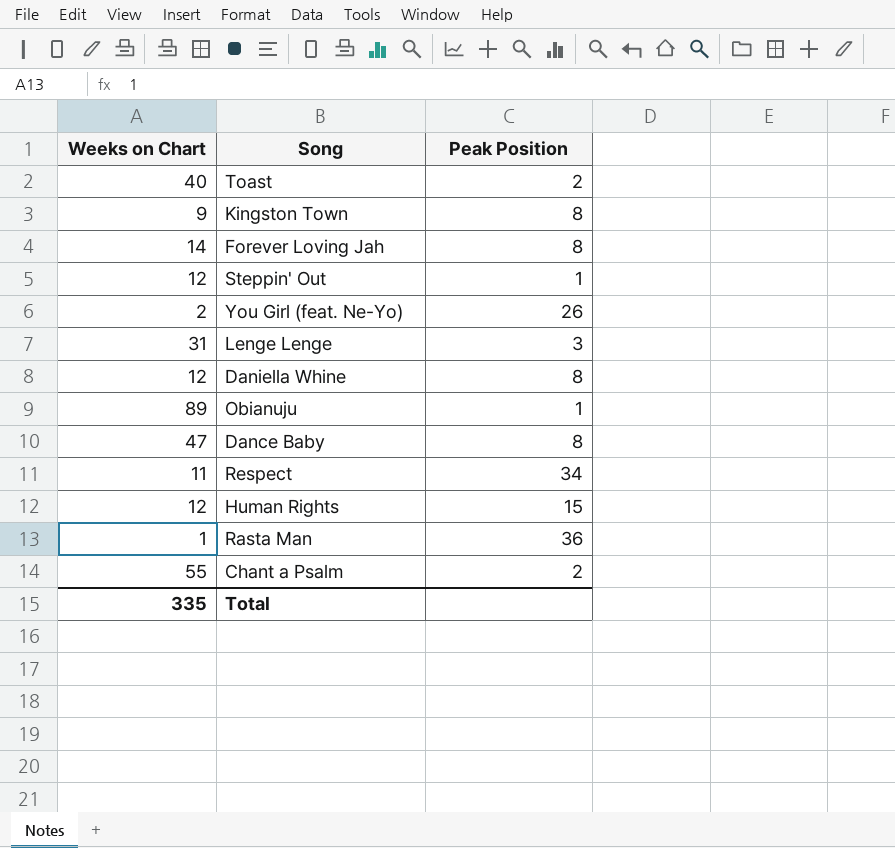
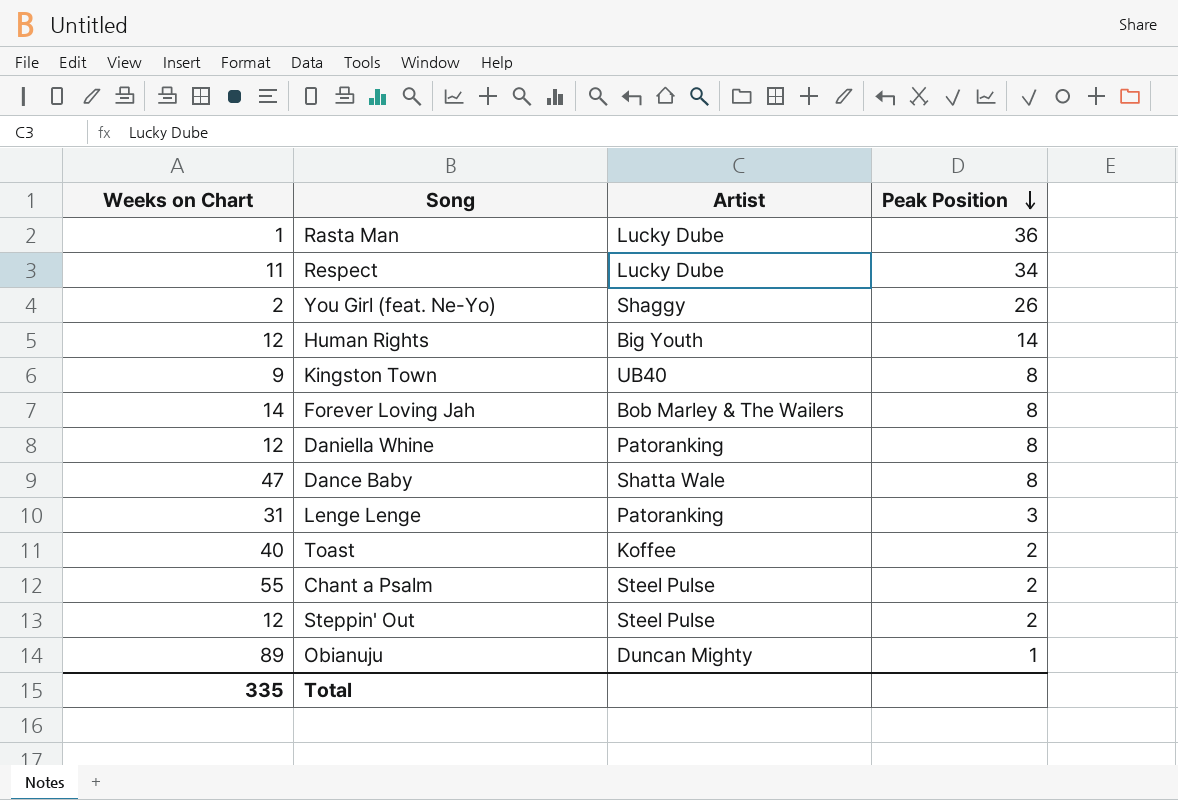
row order: none -> Peak Position descending
column Artist | position: none -> 3
Human Rights | Peak Position: 15 -> 14
Steppin' Out | Peak Position: 1 -> 2

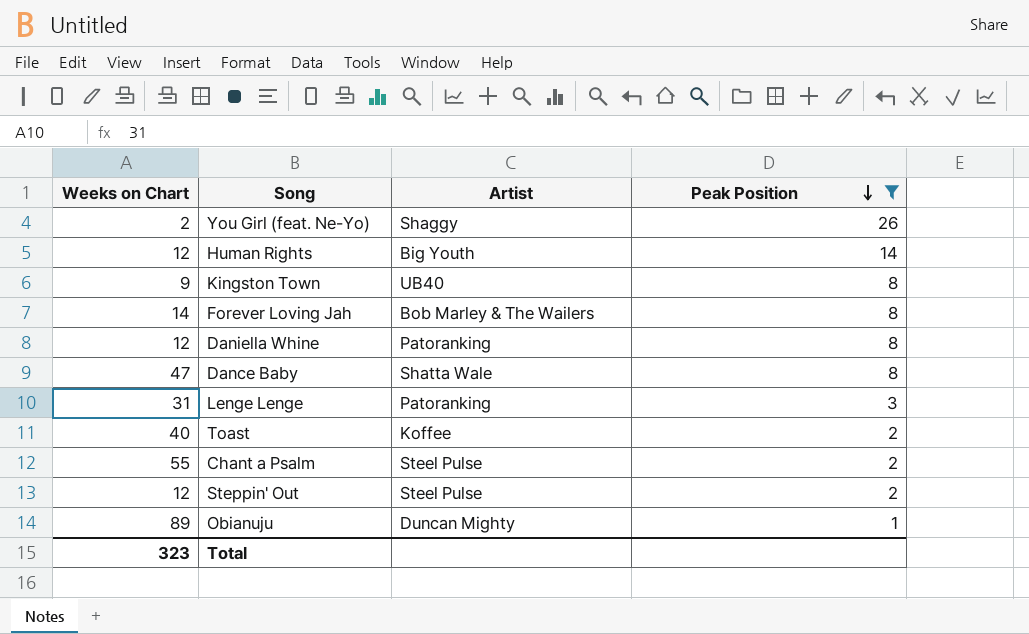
filter: none -> Peak Position <= 26
Total | Weeks on Chart: 335 -> 323

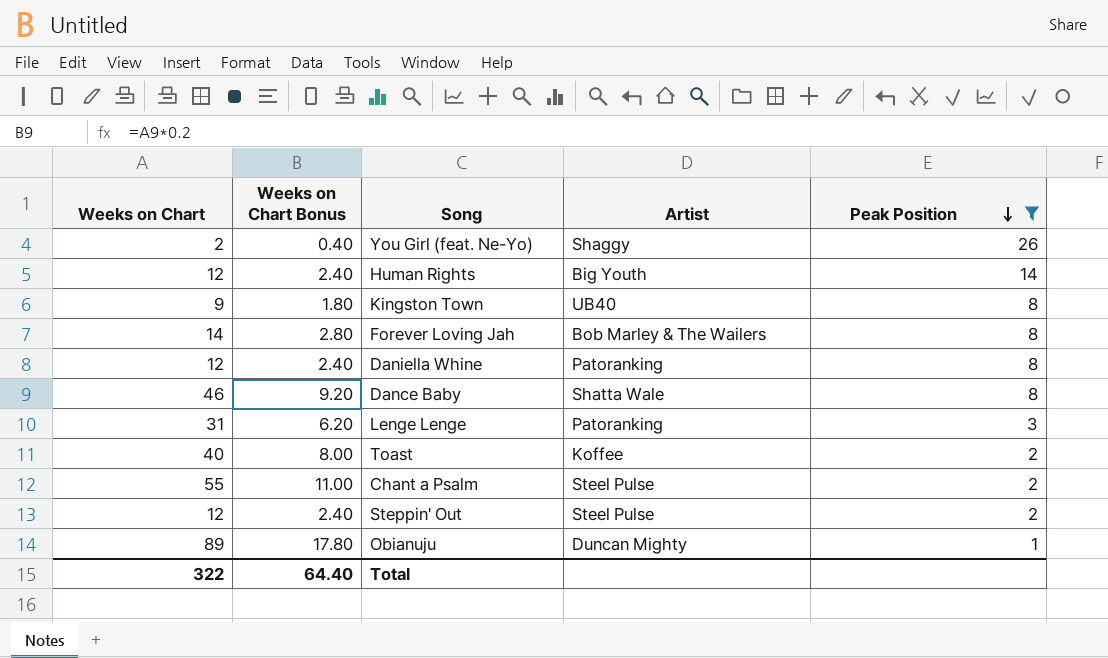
column Weeks on Chart Bonus | formula: none -> [Weeks on Chart] * 0.2
Dance Baby | Weeks on Chart: 47 -> 46
Total | Weeks on Chart: 323 -> 322

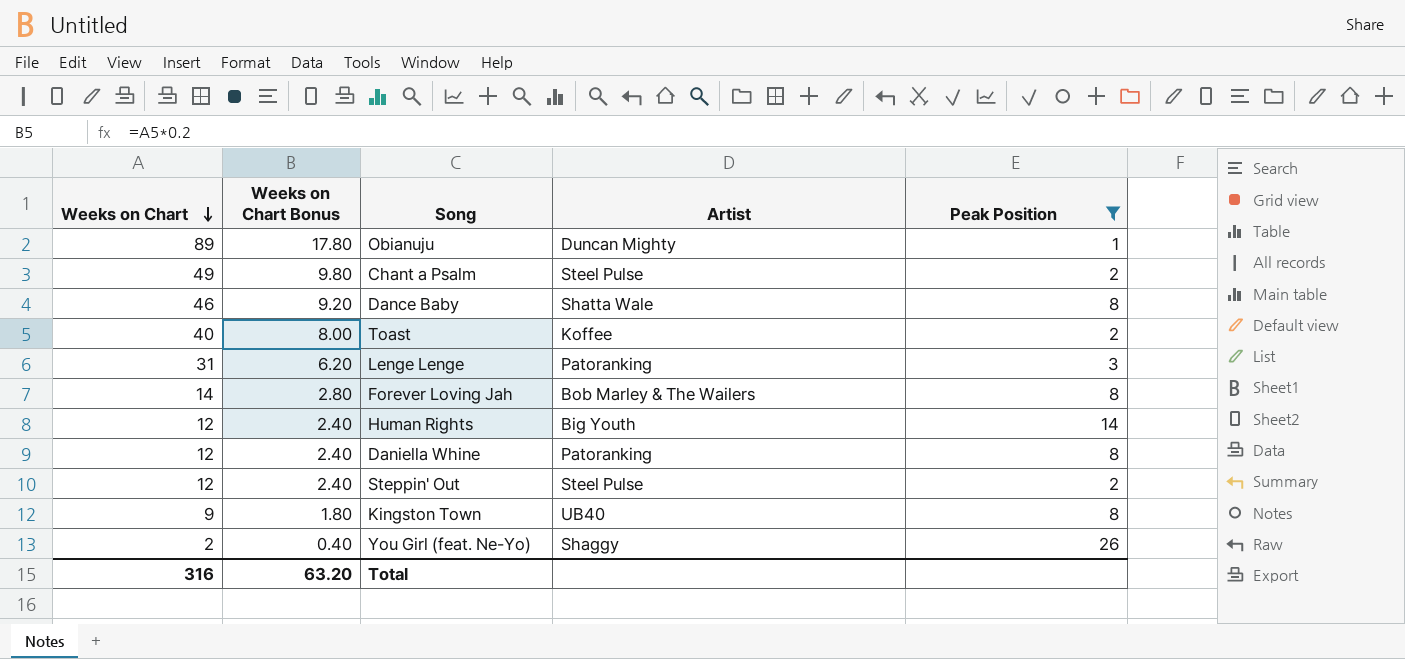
row order: Peak Position descending -> Weeks on Chart descending
Chant a Psalm | Weeks on Chart: 55 -> 49
Chant a Psalm | Weeks on Chart Bonus: 11.00 -> 9.80
Total | Weeks on Chart: 322 -> 316
Total | Weeks on Chart Bonus: 64.40 -> 63.20

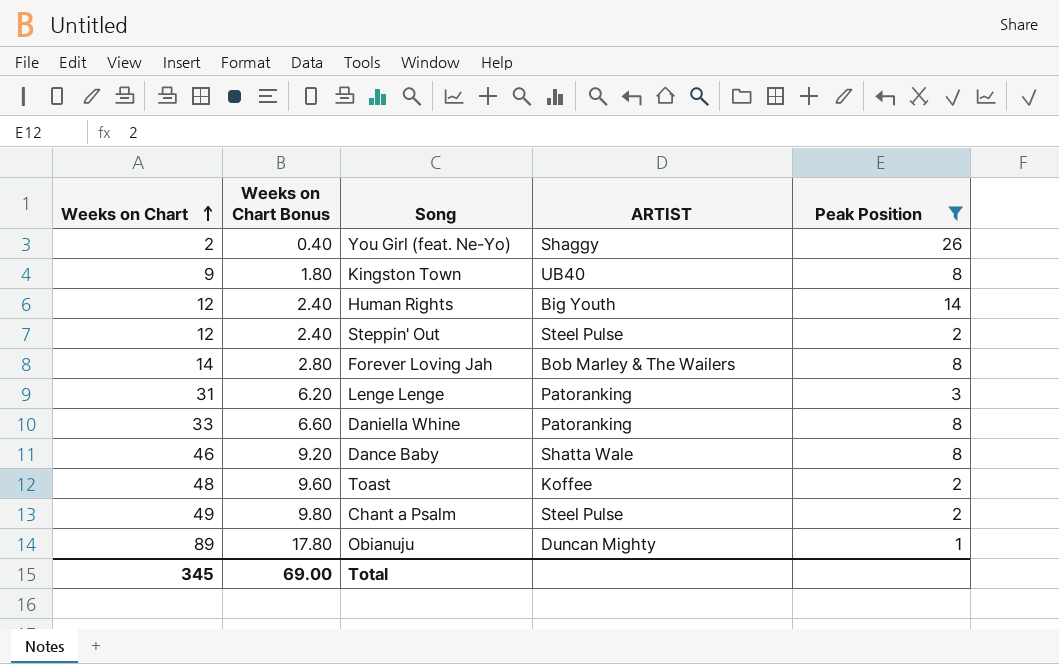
row order: Weeks on Chart descending -> Weeks on Chart ascending
column name: Artist -> ARTIST
Daniella Whine | Weeks on Chart: 12 -> 33
Daniella Whine | Weeks on Chart Bonus: 2.40 -> 6.60
Toast | Weeks on Chart: 40 -> 48
Toast | Weeks on Chart Bonus: 8.00 -> 9.60
Total | Weeks on Chart: 316 -> 345
Total | Weeks on Chart Bonus: 63.20 -> 69.00

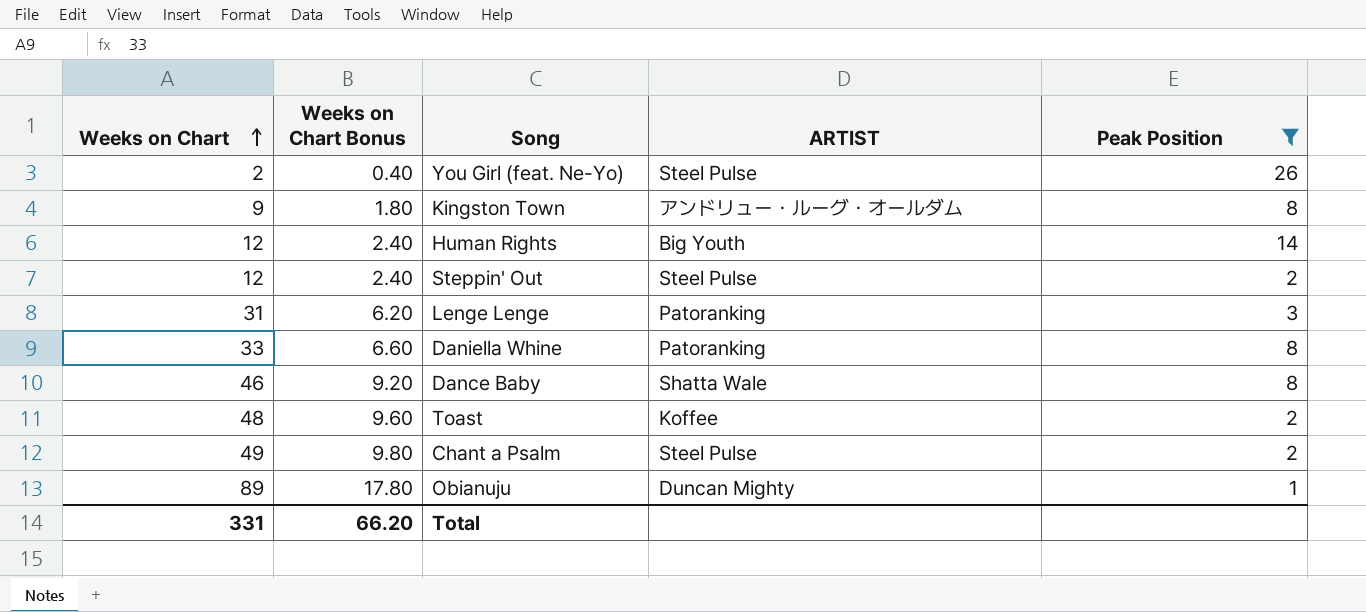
row Forever Loving Jah: 14 | 2.80 | Bob Marley & The Wailers | 8 -> none
You Girl (feat. Ne-Yo) | ARTIST: Shaggy -> Steel Pulse
Kingston Town | ARTIST: UB40 -> アンドリュー・ルーグ・オールダム
Total | Weeks on Chart: 345 -> 331
Total | Weeks on Chart Bonus: 69.00 -> 66.20

